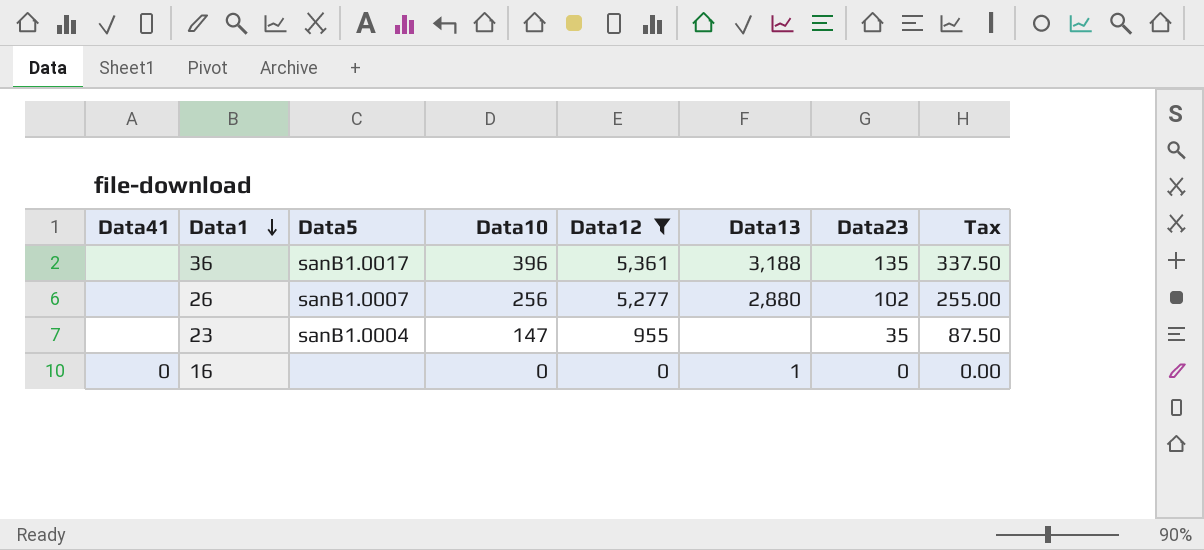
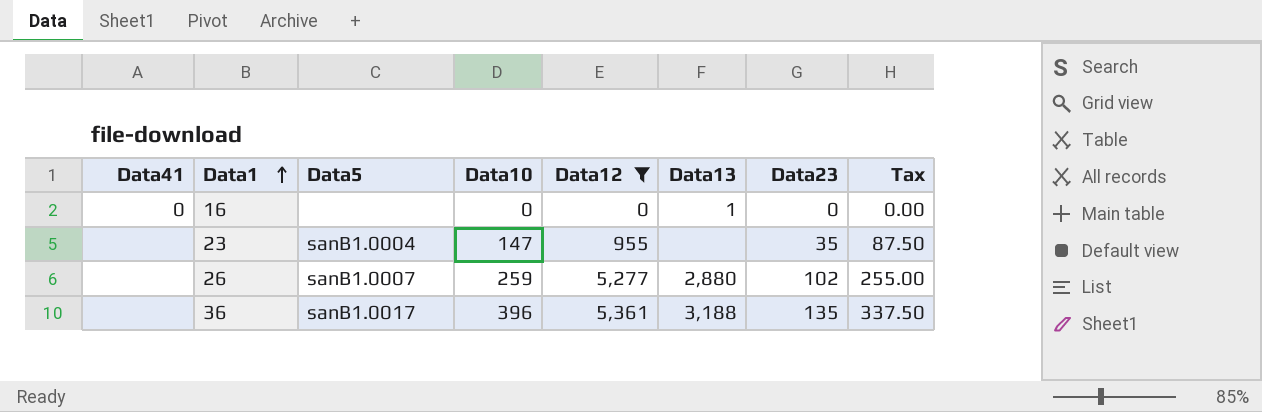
row order: Data1 descending -> Data1 ascending
26 | Data10: 256 -> 259

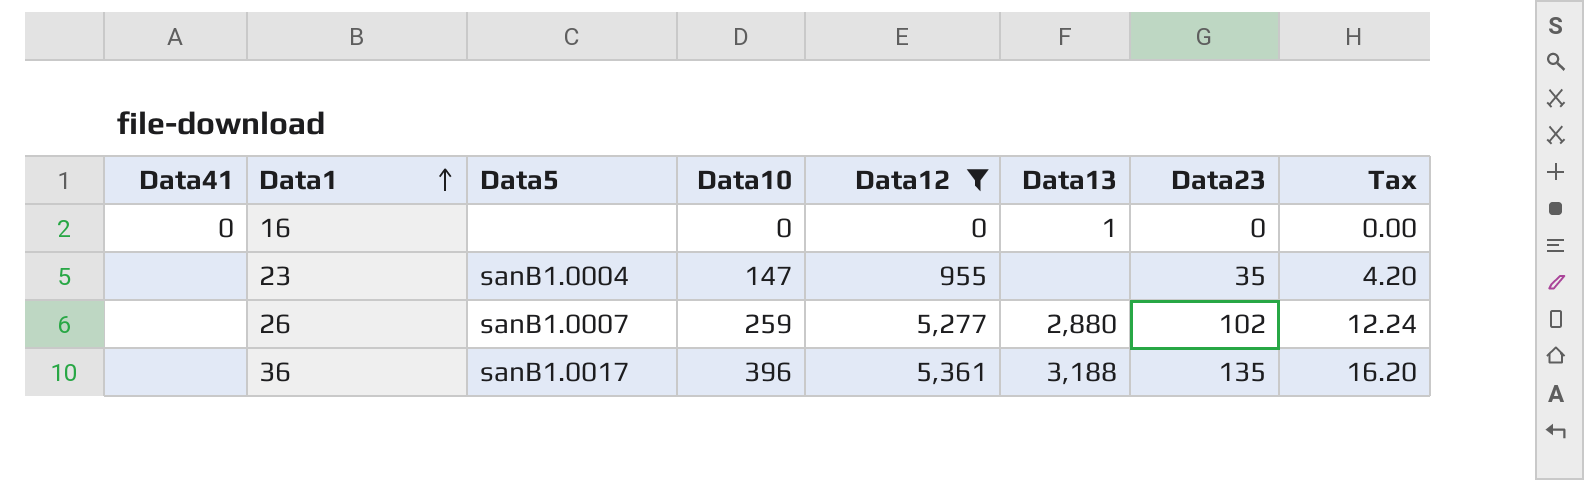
column Tax | formula: [Data23] * 2.5 -> [Data23] * 0.12

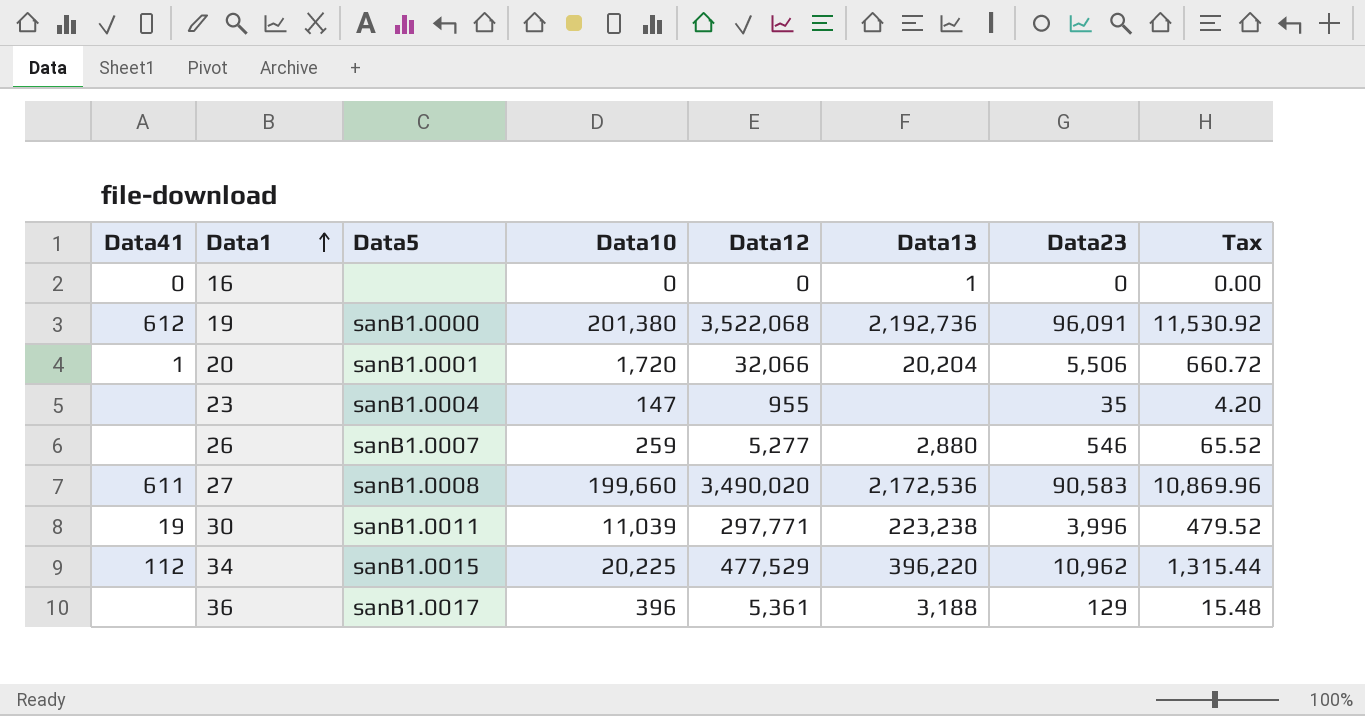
filter: Data12 <= 5,361 -> none
26 | Data23: 102 -> 546
26 | Tax: 12.24 -> 65.52
36 | Data23: 135 -> 129
36 | Tax: 16.20 -> 15.48

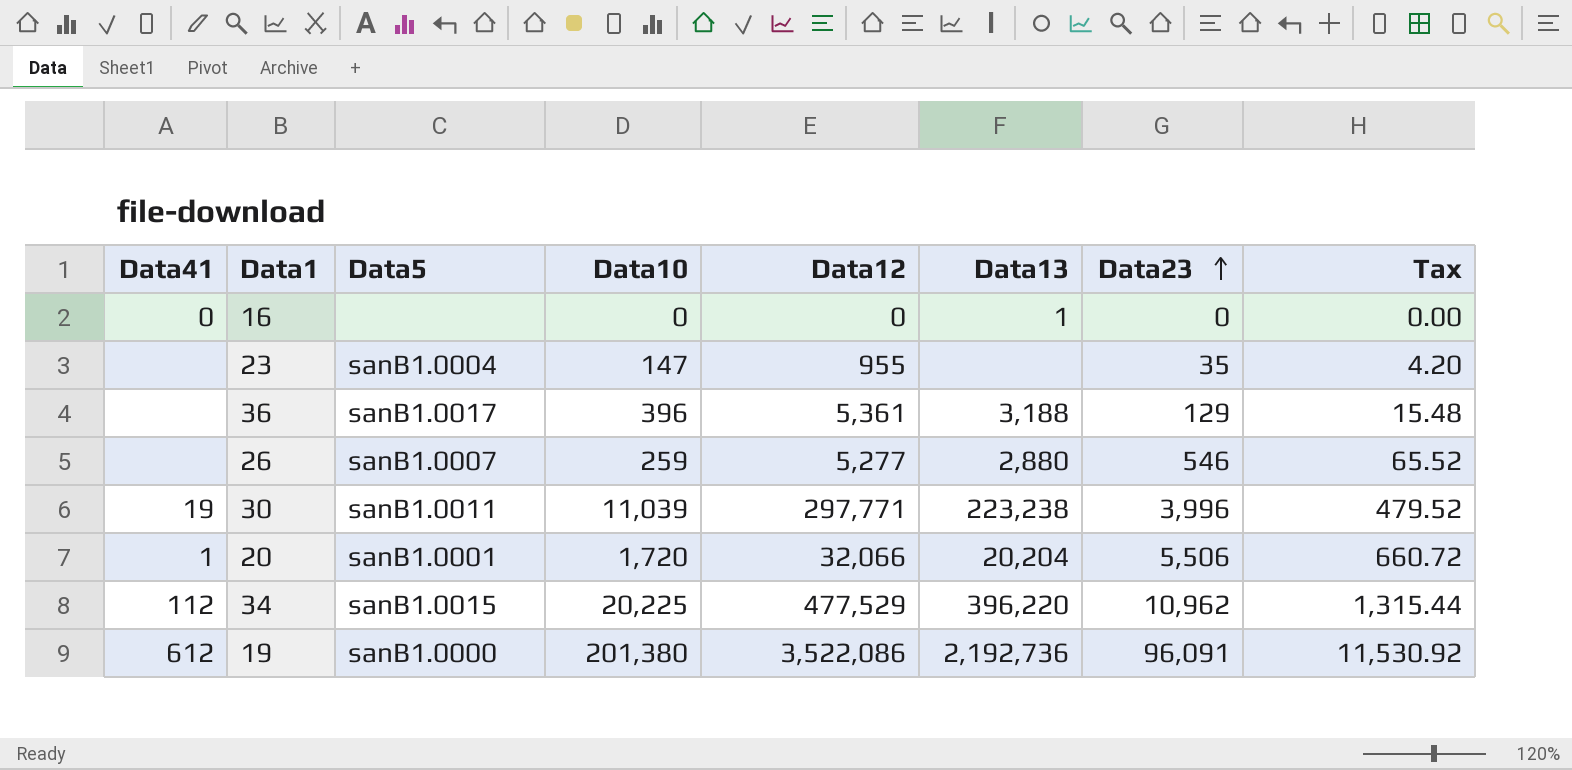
row order: Data1 ascending -> Data23 ascending
row 27: 611 | sanB1.0008 | 199,660 | 3,490,020 | 2,172,536 | 90,583 | 10,869.96 -> none
19 | Data12: 3,522,068 -> 3,522,086

